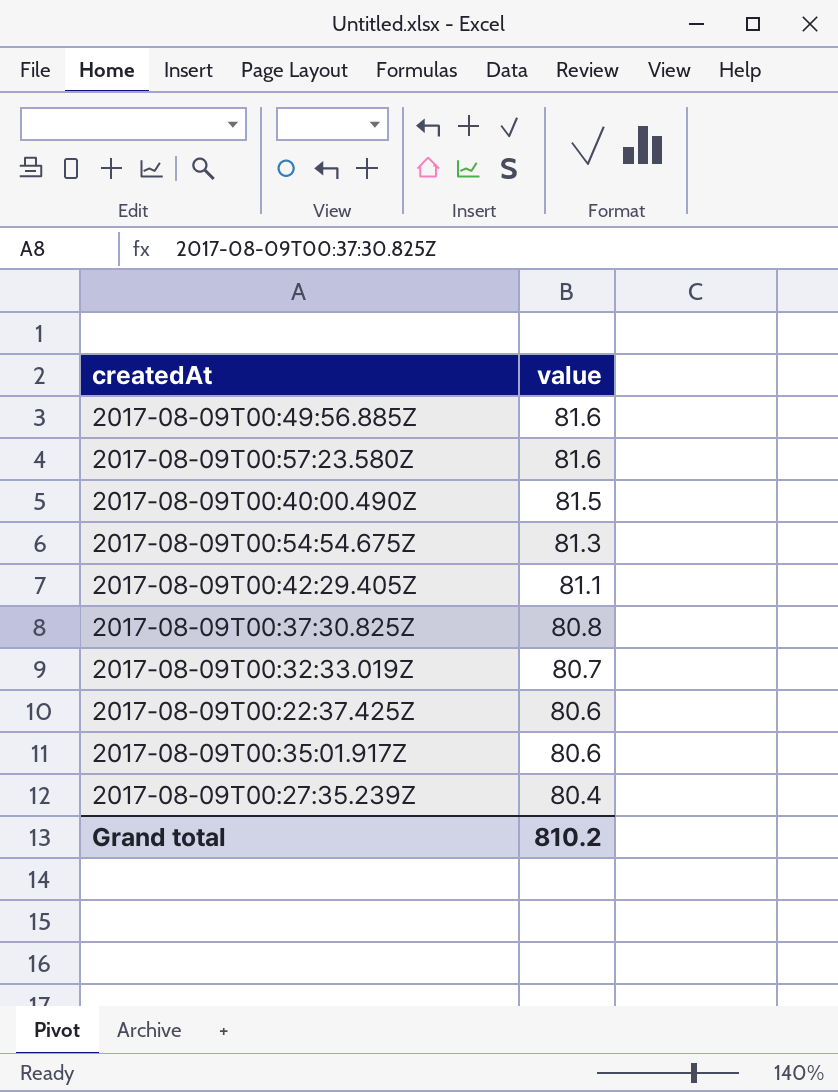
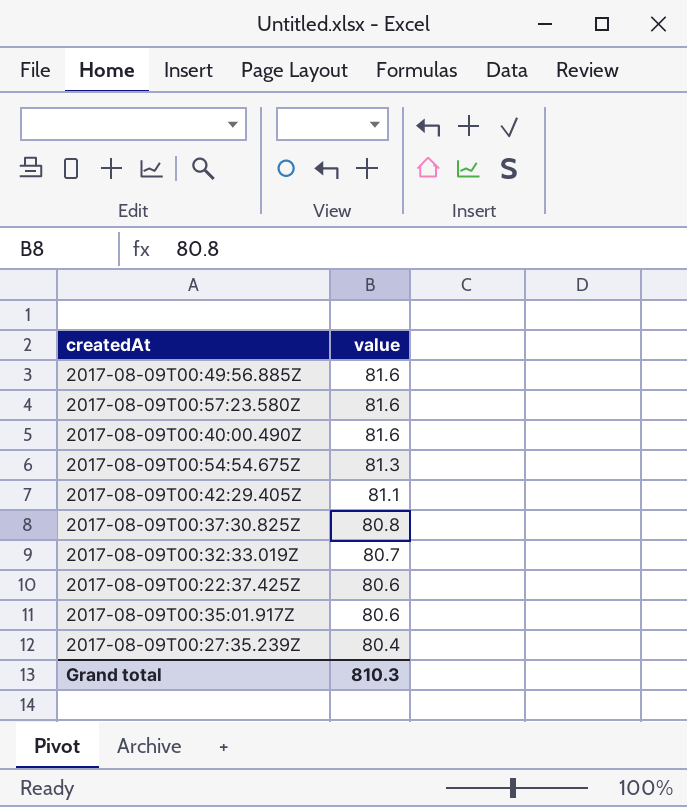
2017-08-09T00:40:00.490Z | value: 81.5 -> 81.6
Grand total | value: 810.2 -> 810.3

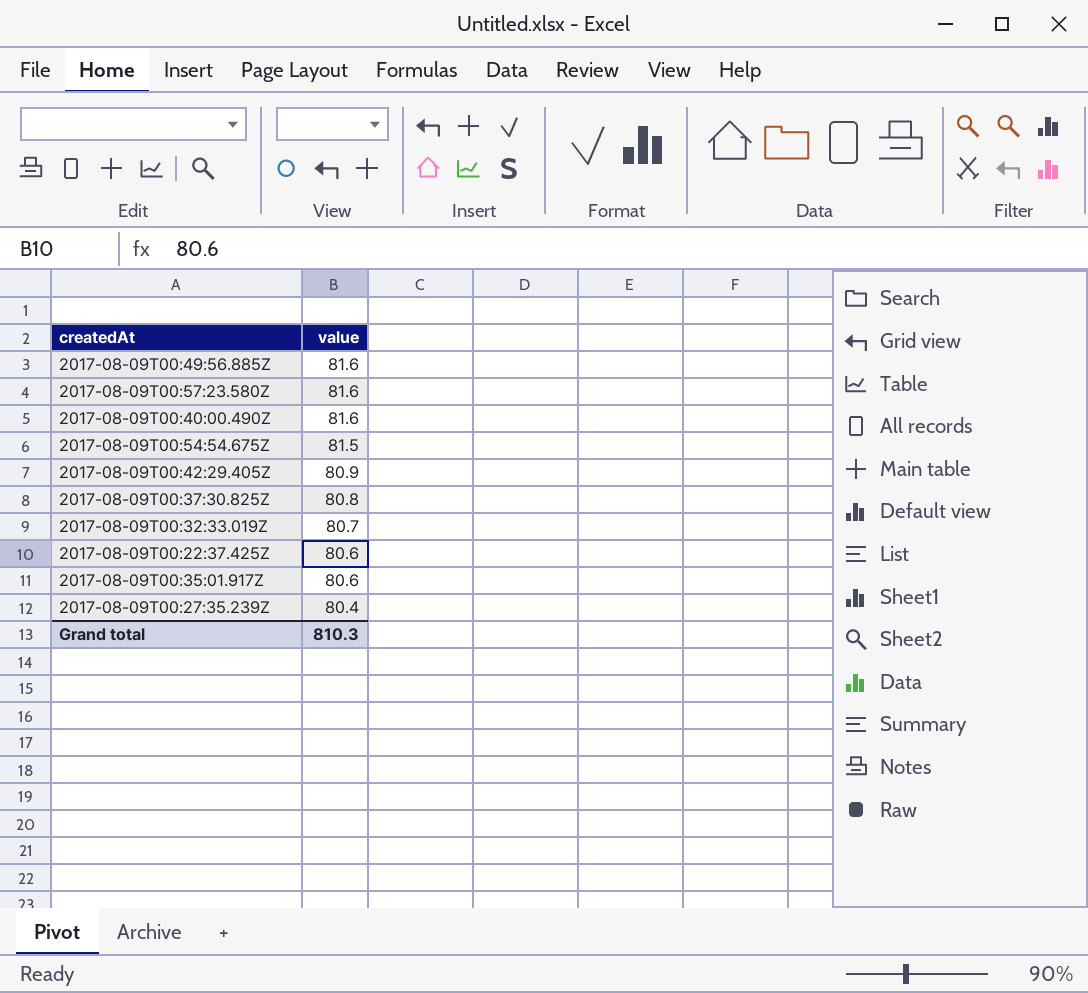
2017-08-09T00:54:54.675Z | value: 81.3 -> 81.5
2017-08-09T00:42:29.405Z | value: 81.1 -> 80.9

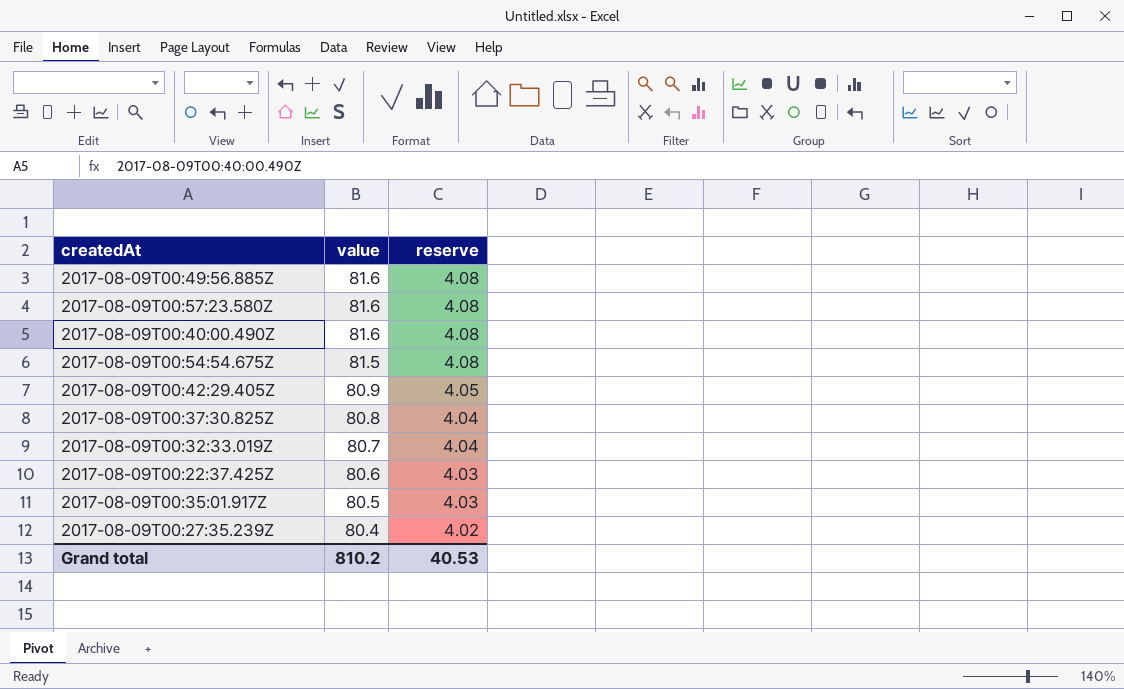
column reserve | formula: none -> [value] * 0.05
2017-08-09T00:35:01.917Z | value: 80.6 -> 80.5
Grand total | value: 810.3 -> 810.2

